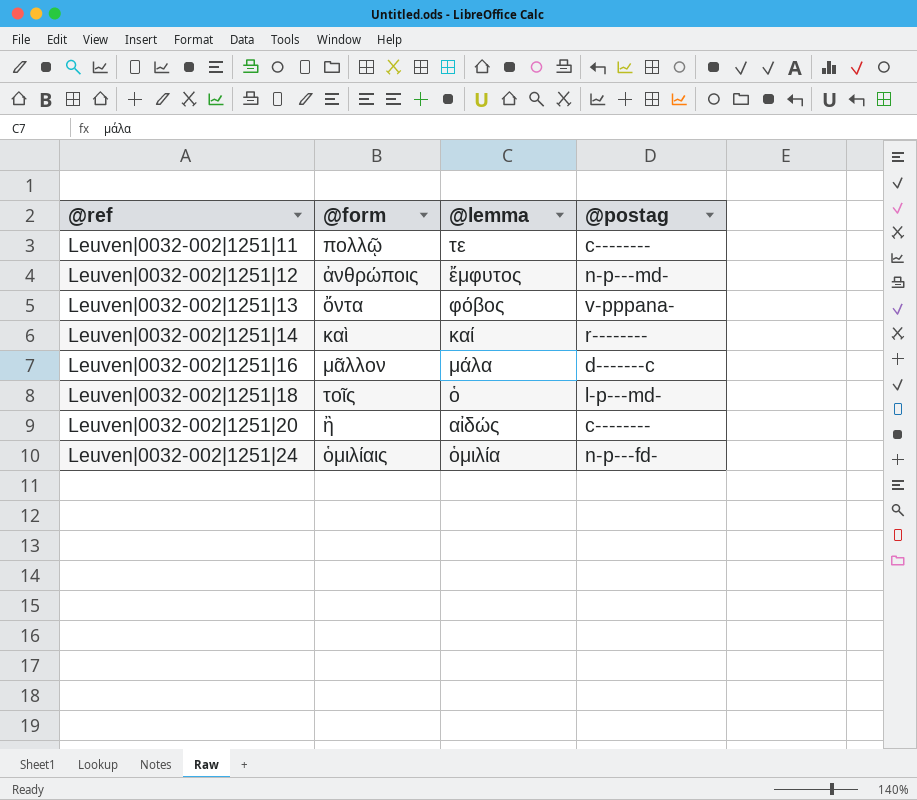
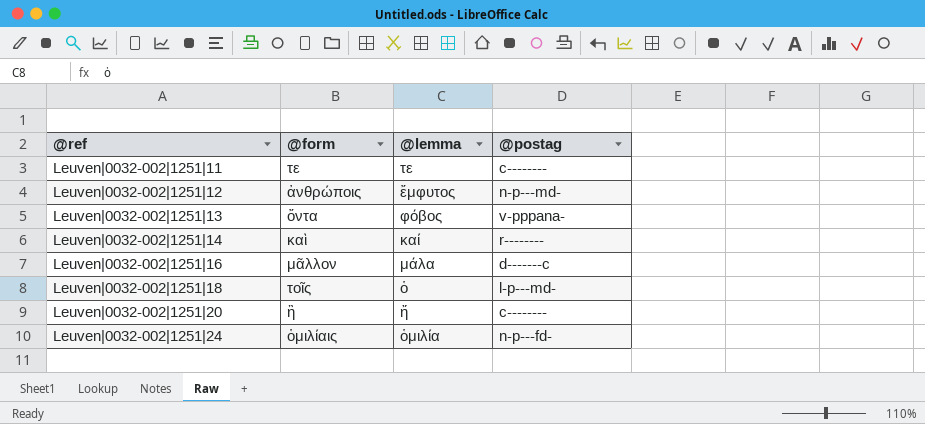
Leuven|0032-002|1251|11 | @form: πολλῷ -> τε
Leuven|0032-002|1251|20 | @lemma: αἰδώς -> ἤ

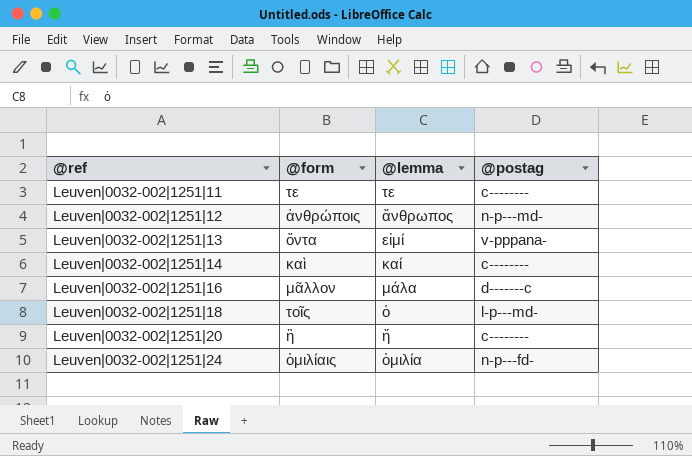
Leuven|0032-002|1251|12 | @lemma: ἔμφυτος -> ἄνθρωπος
Leuven|0032-002|1251|13 | @lemma: φόβος -> εἰμί
Leuven|0032-002|1251|14 | @postag: r-------- -> c--------

